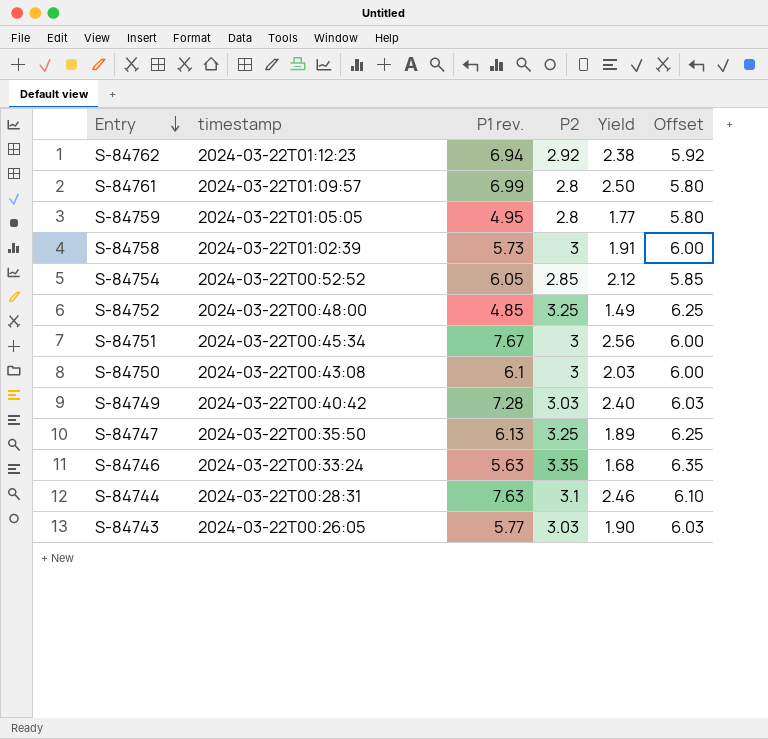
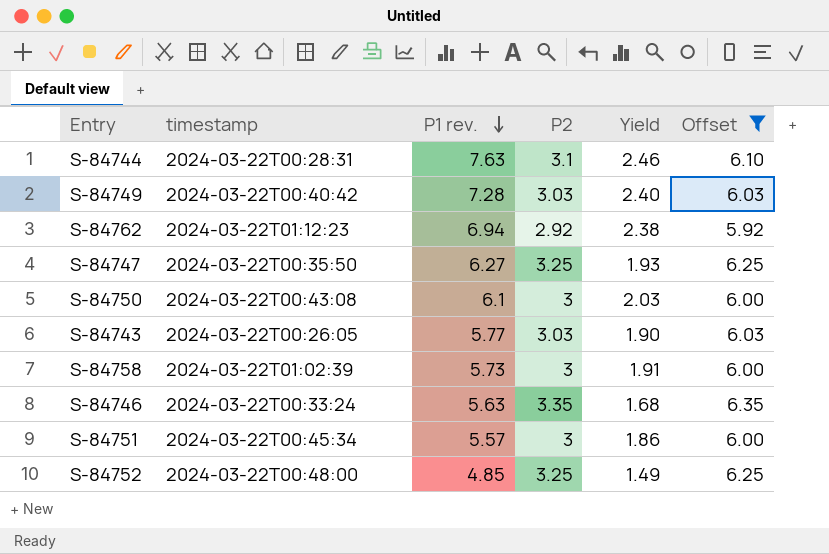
filter: none -> Offset >= 5.92
row order: Entry descending -> P1 rev. descending
S-84747 | P1 rev.: 6.13 -> 6.27
S-84747 | Yield: 1.89 -> 1.93
S-84751 | P1 rev.: 7.67 -> 5.57
S-84751 | Yield: 2.56 -> 1.86

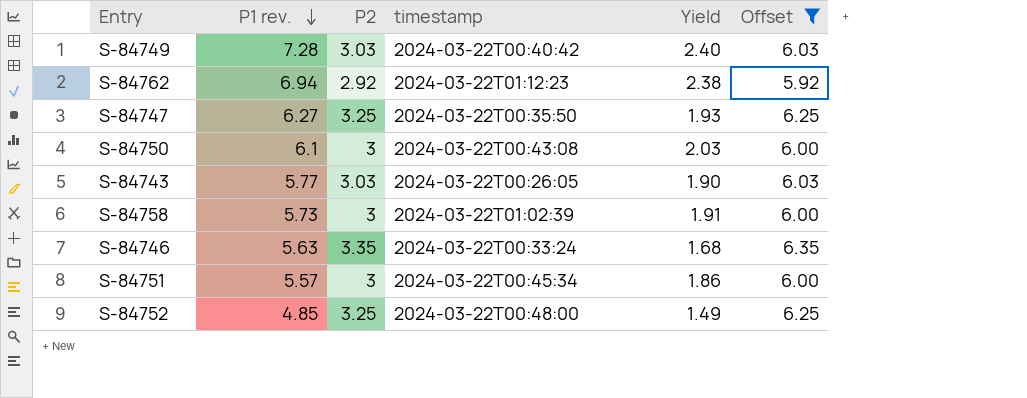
column timestamp | position: 2 -> 4
row S-84744: 2024-03-22T00:28:31 | 7.63 | 3.1 | 2.46 | 6.10 -> none

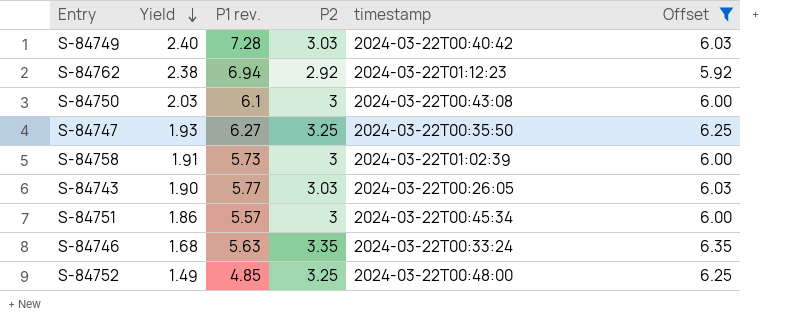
row order: P1 rev. descending -> Yield descending
column Yield | position: 5 -> 2

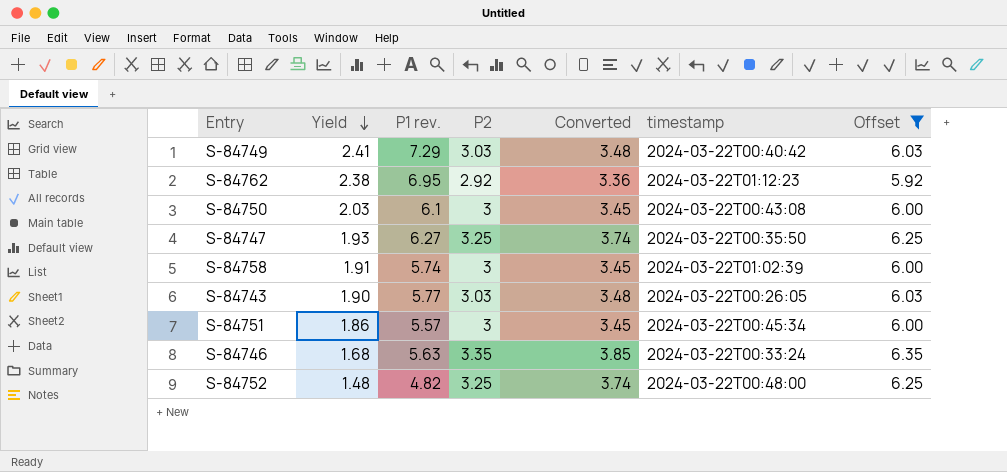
column Converted | formula: none -> [P2] * 1.15
S-84749 | Yield: 2.40 -> 2.41
S-84749 | P1 rev.: 7.28 -> 7.29
S-84762 | P1 rev.: 6.94 -> 6.95
S-84758 | P1 rev.: 5.73 -> 5.74
S-84752 | Yield: 1.49 -> 1.48
S-84752 | P1 rev.: 4.85 -> 4.82

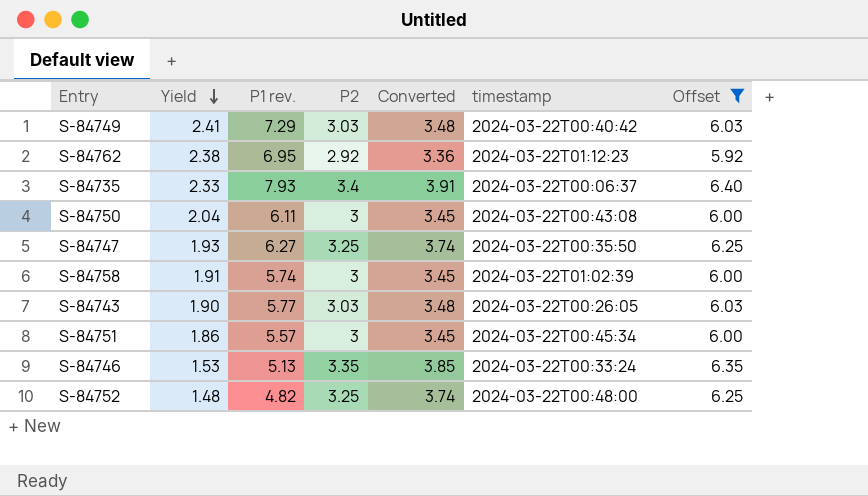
row S-84735: none -> 2.33 | 7.93 | 3.4 | 3.91 | 2024-03-22T00:06:37 | 6.40
S-84750 | Yield: 2.03 -> 2.04
S-84750 | P1 rev.: 6.1 -> 6.11
S-84746 | Yield: 1.68 -> 1.53
S-84746 | P1 rev.: 5.63 -> 5.13

